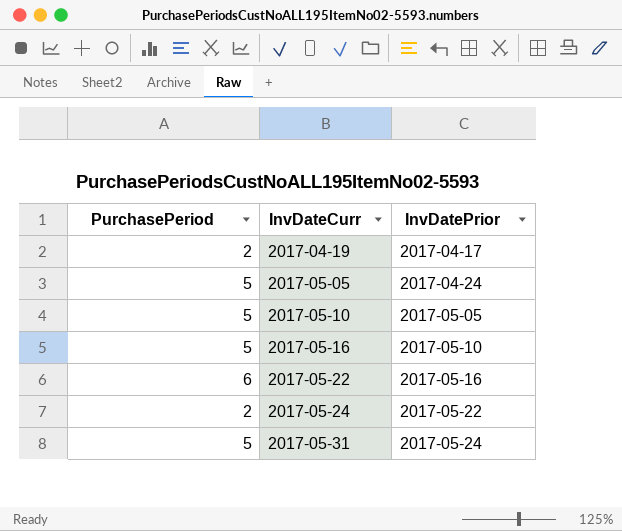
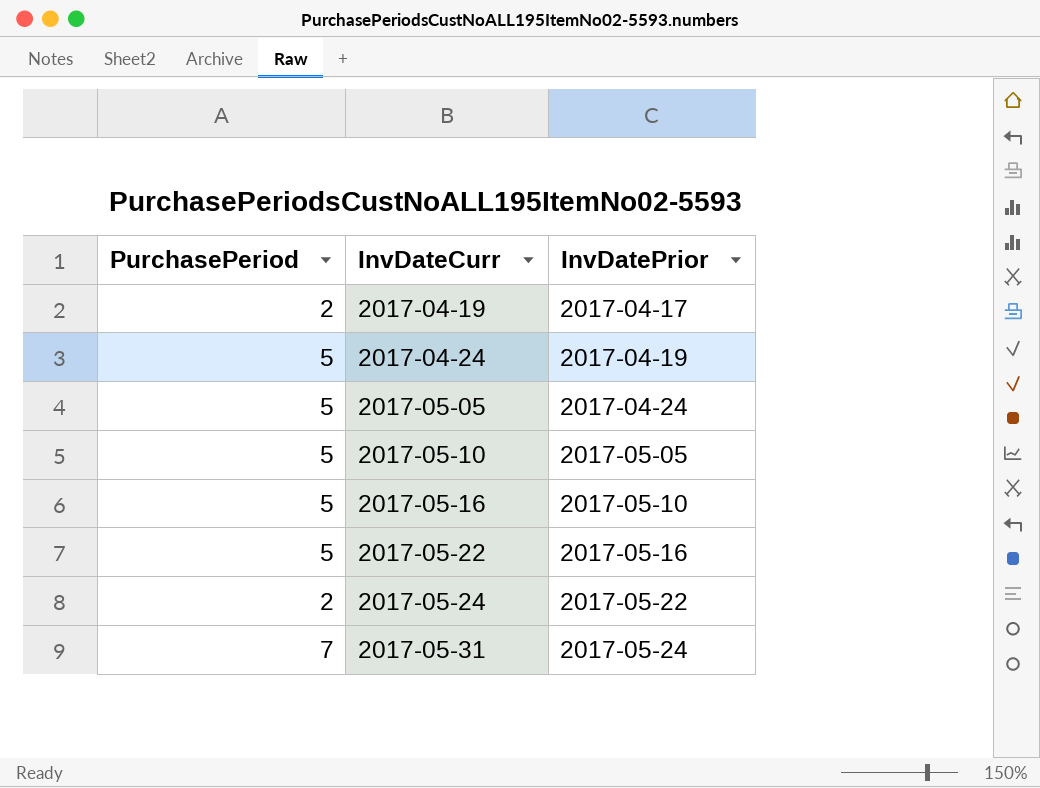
row 2017-04-24: none -> 5 | 2017-04-19
2017-05-22 | PurchasePeriod: 6 -> 5
2017-05-31 | PurchasePeriod: 5 -> 7

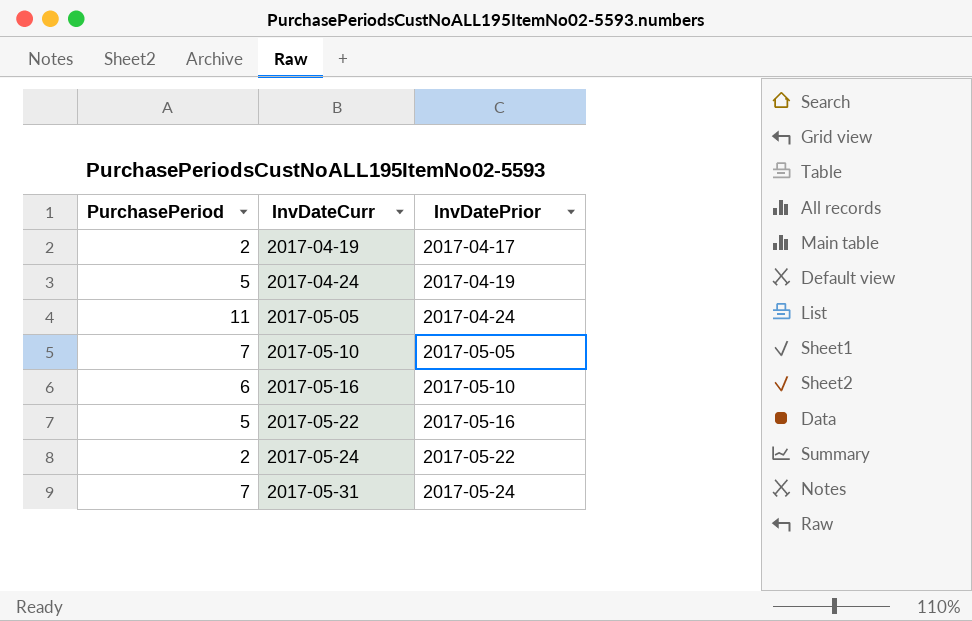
2017-05-05 | PurchasePeriod: 5 -> 11
2017-05-10 | PurchasePeriod: 5 -> 7
2017-05-16 | PurchasePeriod: 5 -> 6

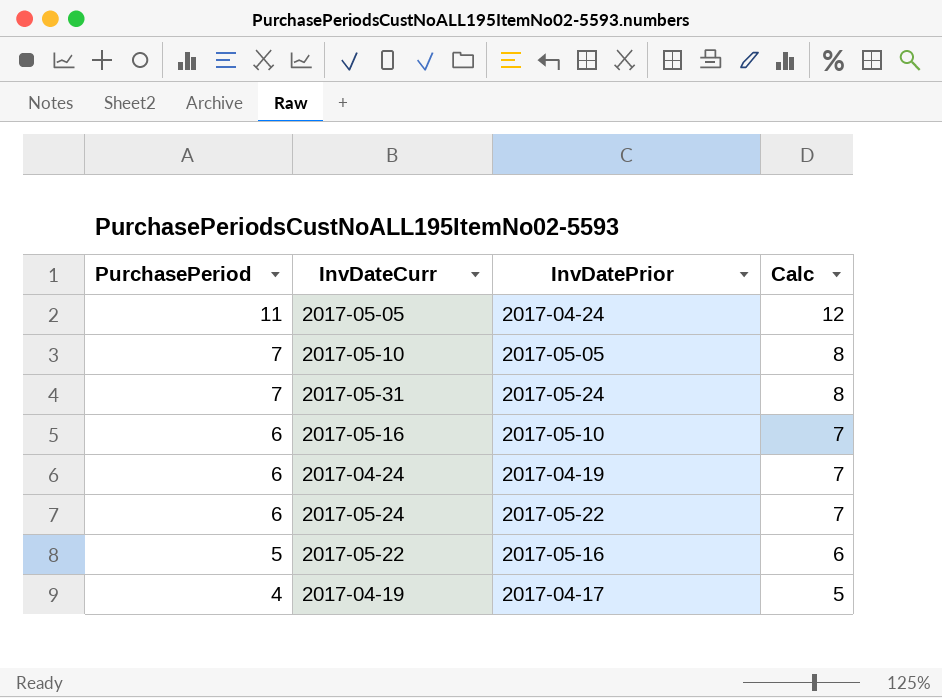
row order: InvDateCurr ascending -> PurchasePeriod descending
column Calc | formula: none -> [PurchasePeriod] + 1
2017-04-24 | PurchasePeriod: 5 -> 6
2017-05-24 | PurchasePeriod: 2 -> 6
2017-04-19 | PurchasePeriod: 2 -> 4

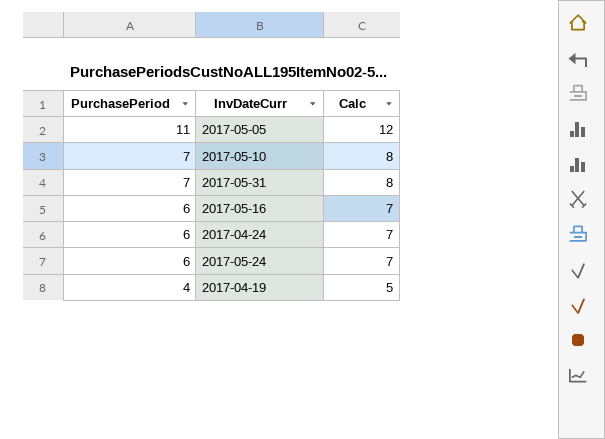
column InvDatePrior | position: 3 -> none
row 2017-05-22: 5 | 2017-05-16 | 6 -> none

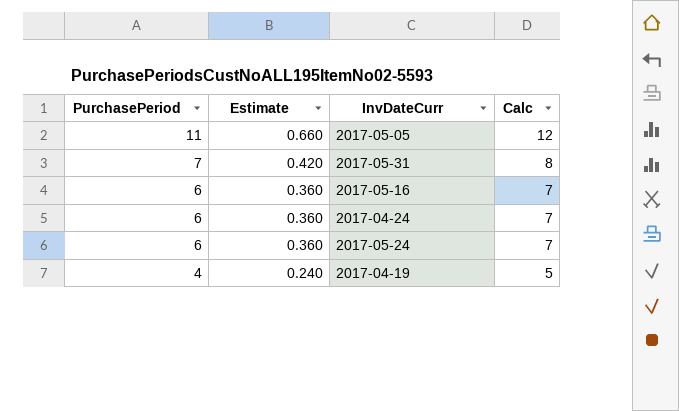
column Estimate | formula: none -> [PurchasePeriod] * 0.06
row 2017-05-10: 7 | 8 -> none

